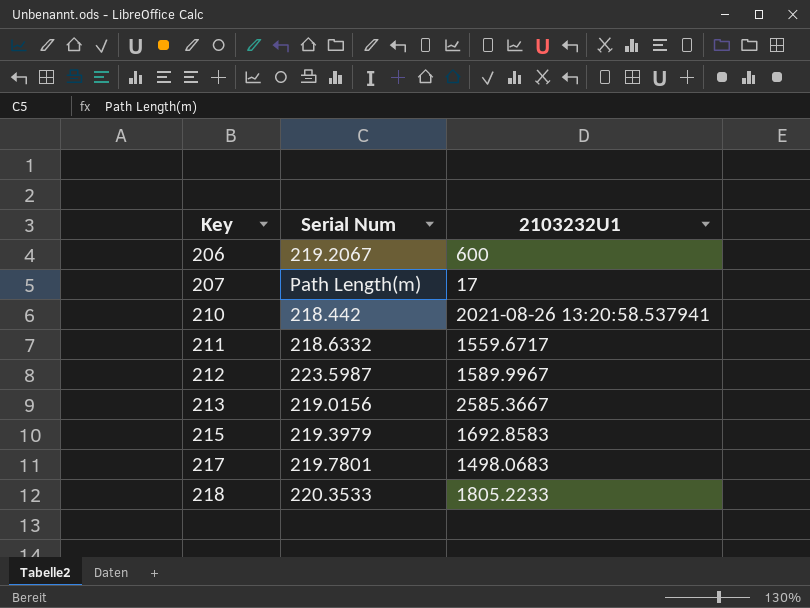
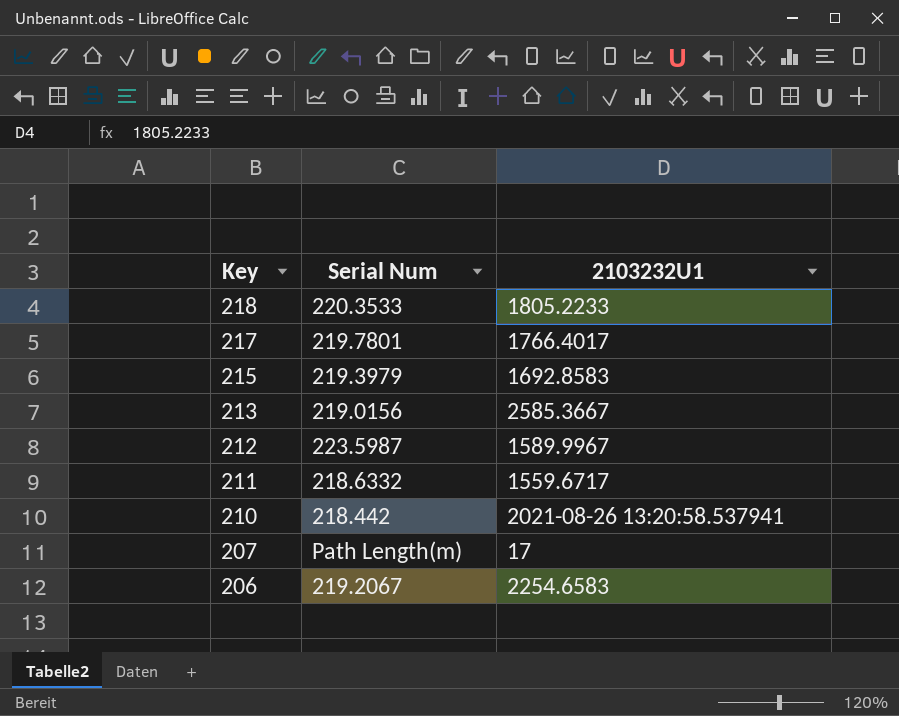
row order: Key ascending -> Key descending
217 | 2103232U1: 1498.0683 -> 1766.4017
206 | 2103232U1: 600 -> 2254.6583

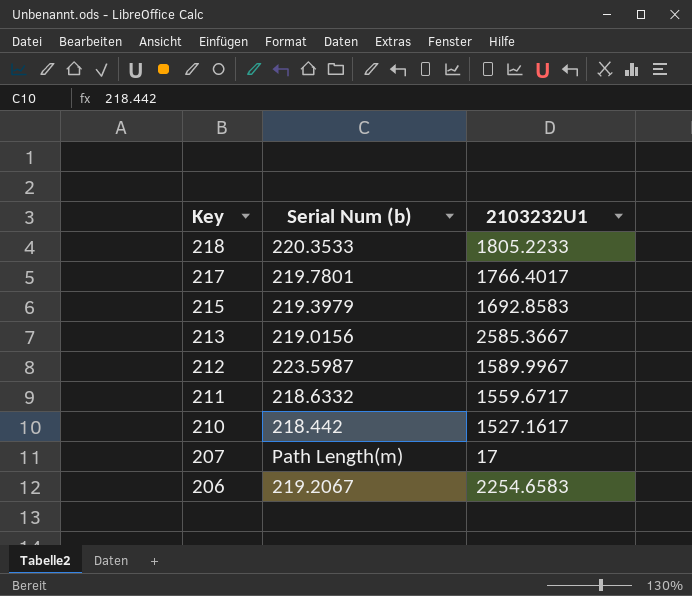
column name: Serial Num -> Serial Num (b)
210 | 2103232U1: 2021-08-26 13:20:58.537941 -> 1527.1617

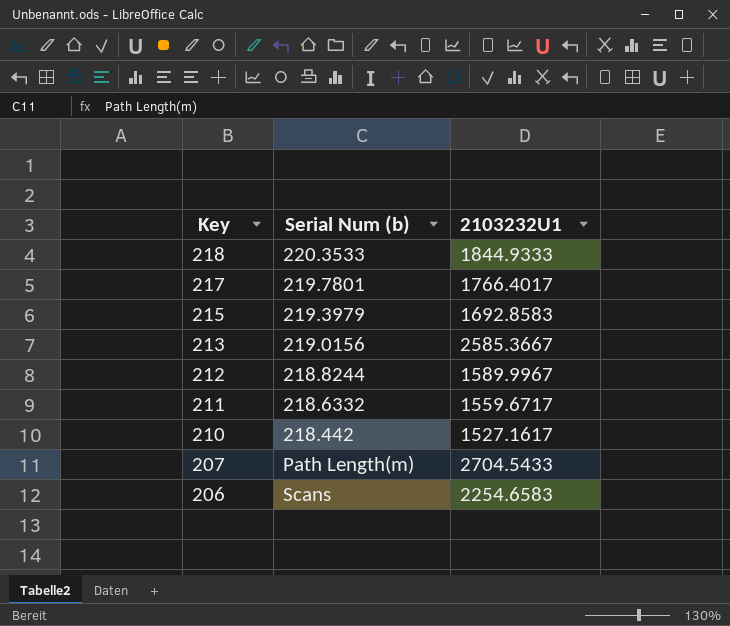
218 | 2103232U1: 1805.2233 -> 1844.9333
212 | Serial Num (b): 223.5987 -> 218.8244
207 | 2103232U1: 17 -> 2704.5433
206 | Serial Num (b): 219.2067 -> Scans

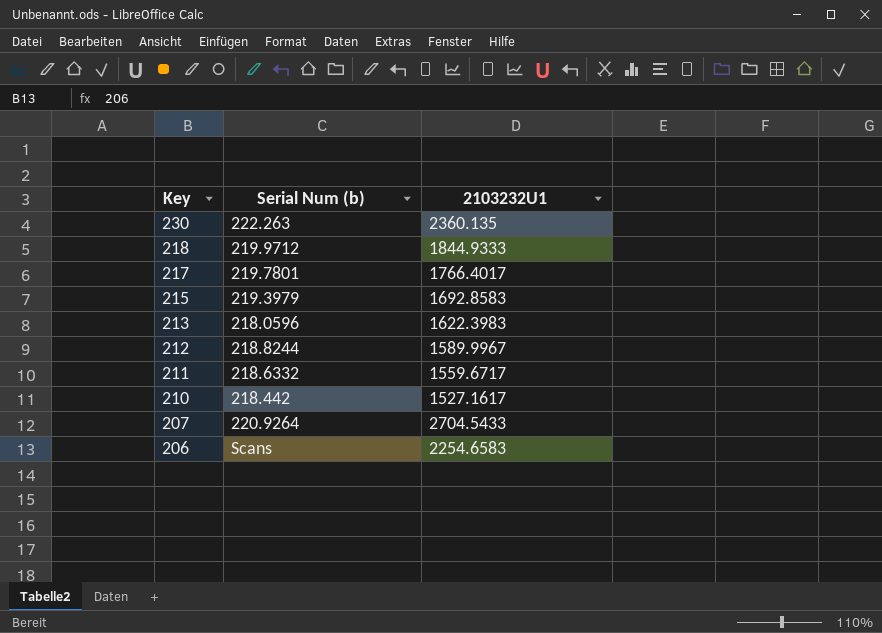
row 230: none -> 222.263 | 2360.135
218 | Serial Num (b): 220.3533 -> 219.9712
213 | Serial Num (b): 219.0156 -> 218.0596
213 | 2103232U1: 2585.3667 -> 1622.3983
207 | Serial Num (b): Path Length(m) -> 220.9264

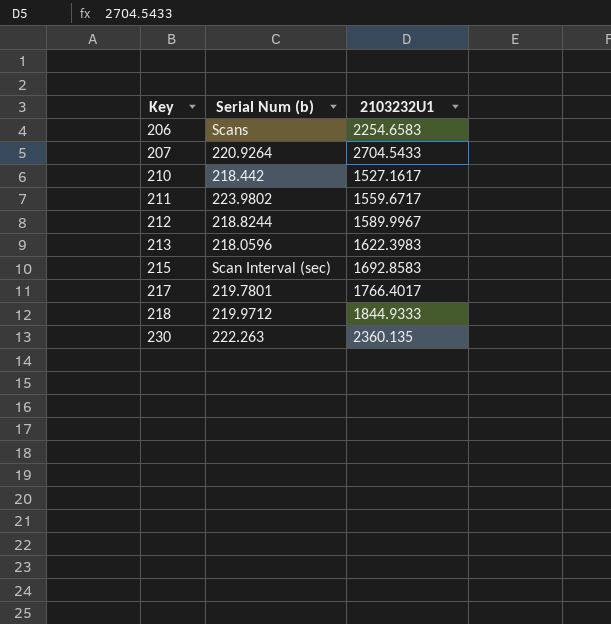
row order: Key descending -> Key ascending
211 | Serial Num (b): 218.6332 -> 223.9802
215 | Serial Num (b): 219.3979 -> Scan Interval (sec)

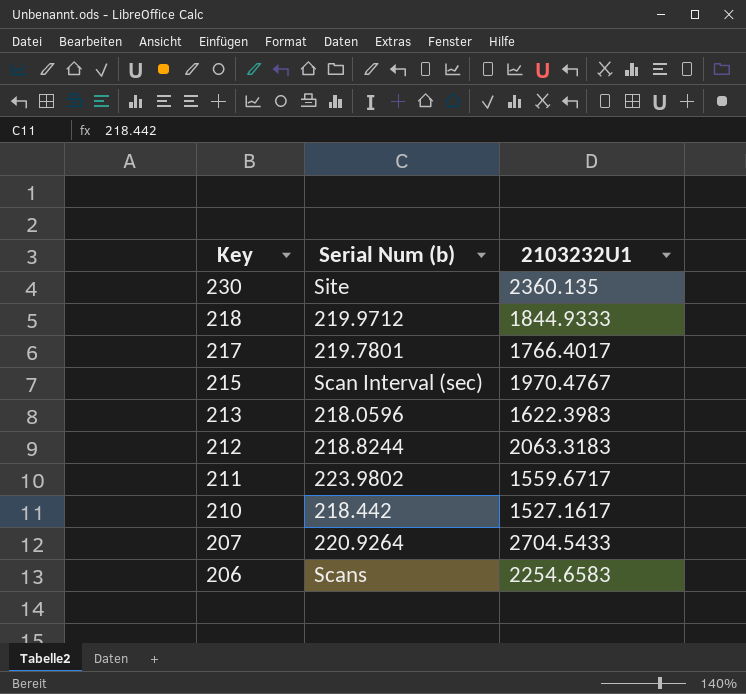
row order: Key ascending -> Key descending
230 | Serial Num (b): 222.263 -> Site
215 | 2103232U1: 1692.8583 -> 1970.4767
212 | 2103232U1: 1589.9967 -> 2063.3183

